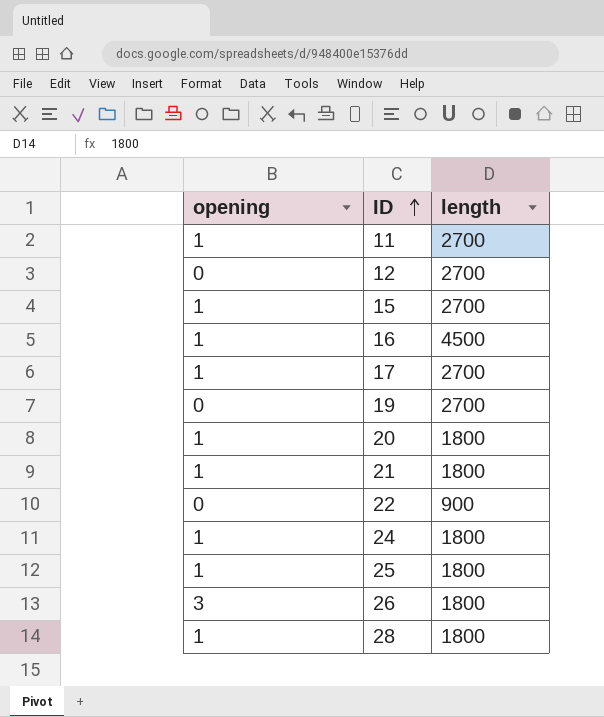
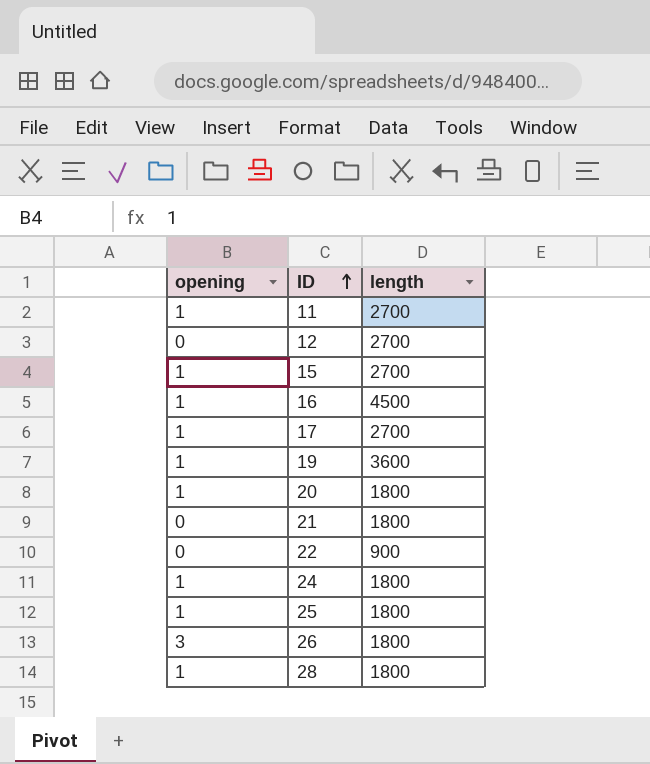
19 | opening: 0 -> 1
19 | length: 2700 -> 3600
21 | opening: 1 -> 0

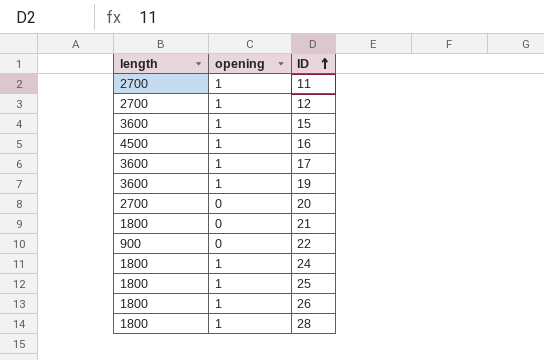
column length | position: 3 -> 1
12 | opening: 0 -> 1
15 | length: 2700 -> 3600
17 | length: 2700 -> 3600
20 | length: 1800 -> 2700
20 | opening: 1 -> 0
26 | opening: 3 -> 1

